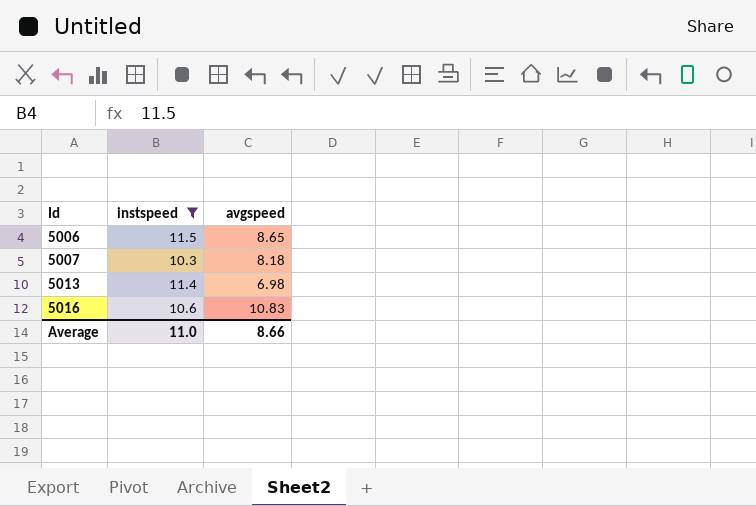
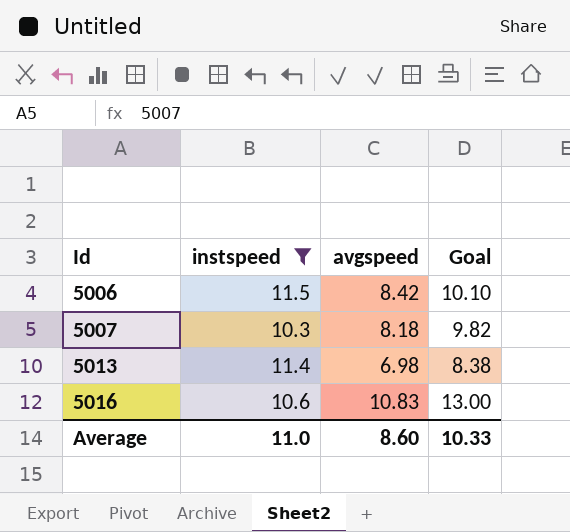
column Goal | formula: none -> [avgspeed] * 1.2
5006 | avgspeed: 8.65 -> 8.42
Average | avgspeed: 8.66 -> 8.60

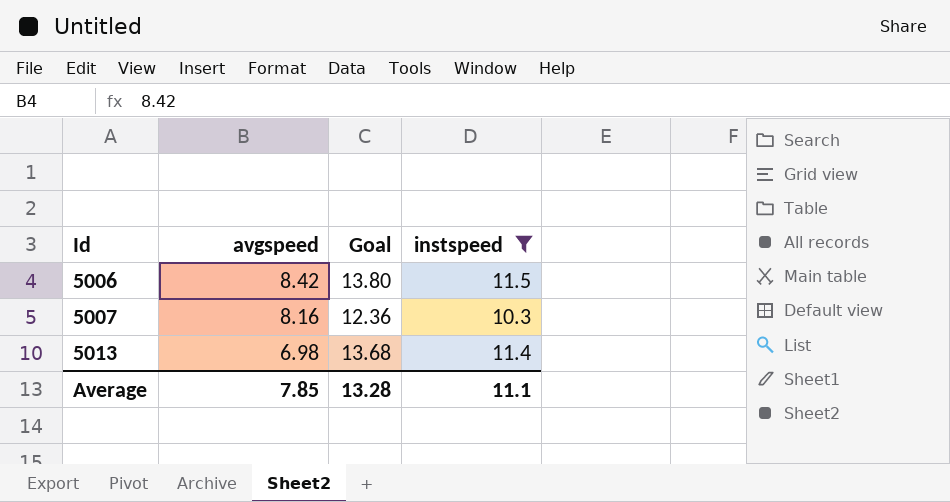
column Goal | formula: [avgspeed] * 1.2 -> [instspeed] * 1.2
column instspeed | position: 2 -> 4
row 5016: 10.6 | 10.83 | 13.00 -> none
5007 | avgspeed: 8.18 -> 8.16
Average | avgspeed: 8.60 -> 7.85
Average | Goal: 10.33 -> 13.28
Average | instspeed: 11.0 -> 11.1

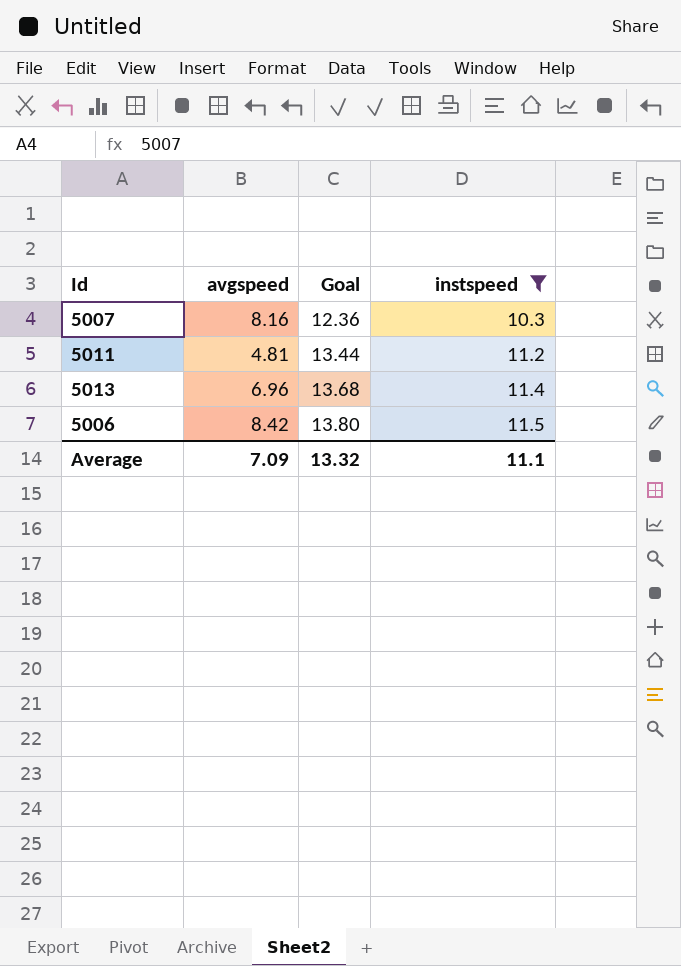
row order: Id ascending -> Goal ascending
row 5011: none -> 4.81 | 13.44 | 11.2
5013 | avgspeed: 6.98 -> 6.96
Average | avgspeed: 7.85 -> 7.09
Average | Goal: 13.28 -> 13.32

